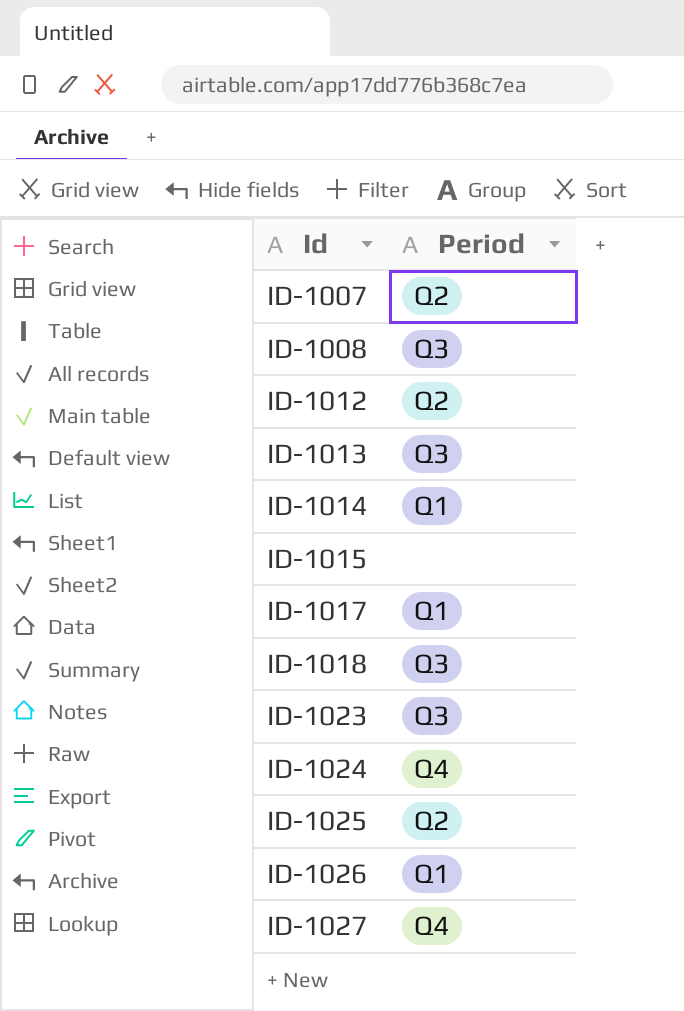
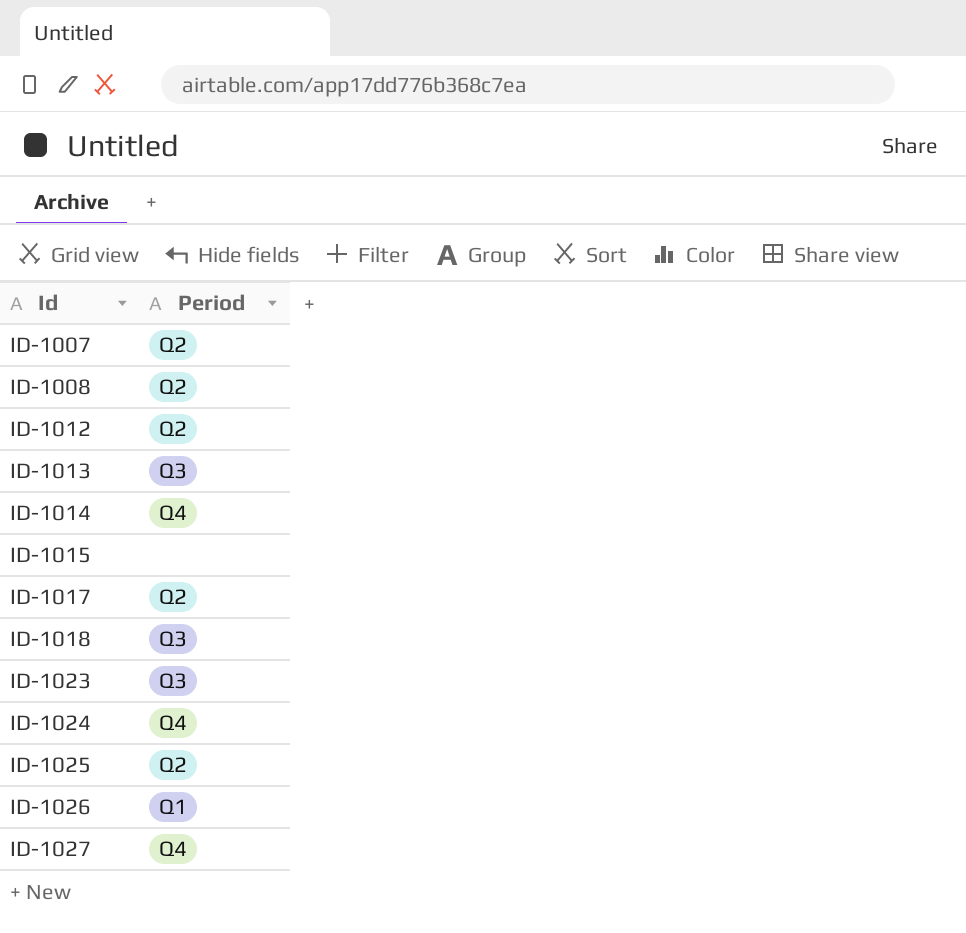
ID-1008 | Period: Q3 -> Q2
ID-1014 | Period: Q1 -> Q4
ID-1017 | Period: Q1 -> Q2

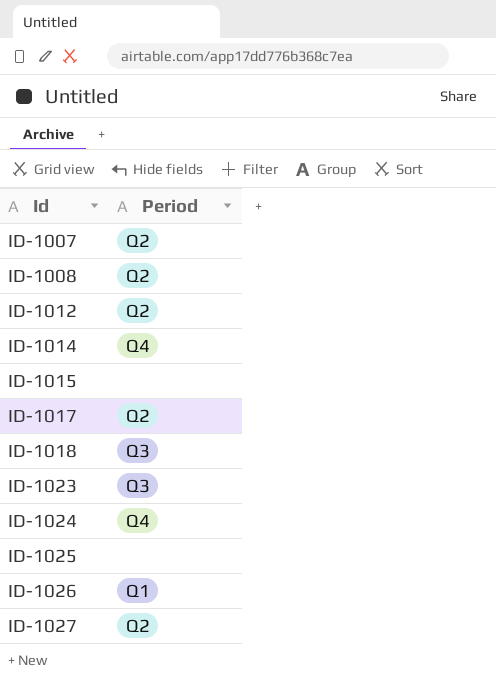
row ID-1013: Q3 -> none
ID-1025 | Period: Q2 -> none
ID-1027 | Period: Q4 -> Q2

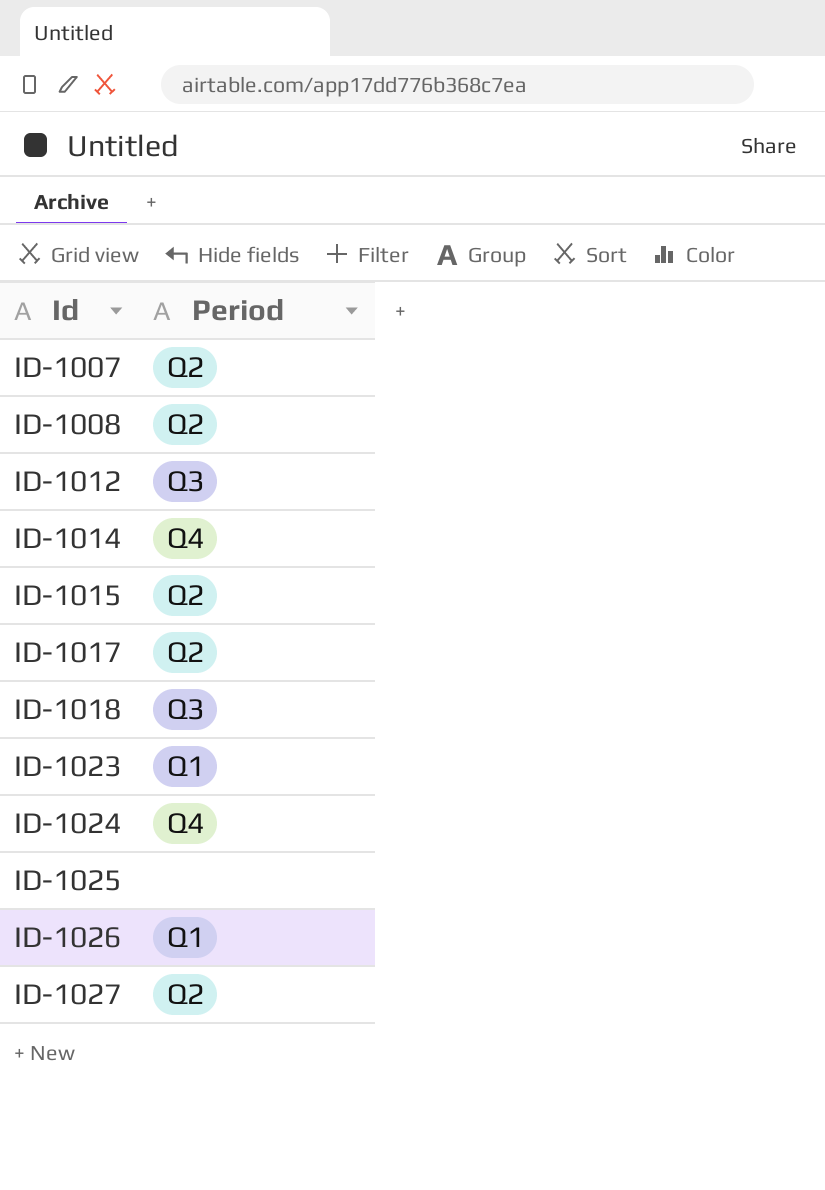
ID-1012 | Period: Q2 -> Q3
ID-1015 | Period: none -> Q2
ID-1023 | Period: Q3 -> Q1

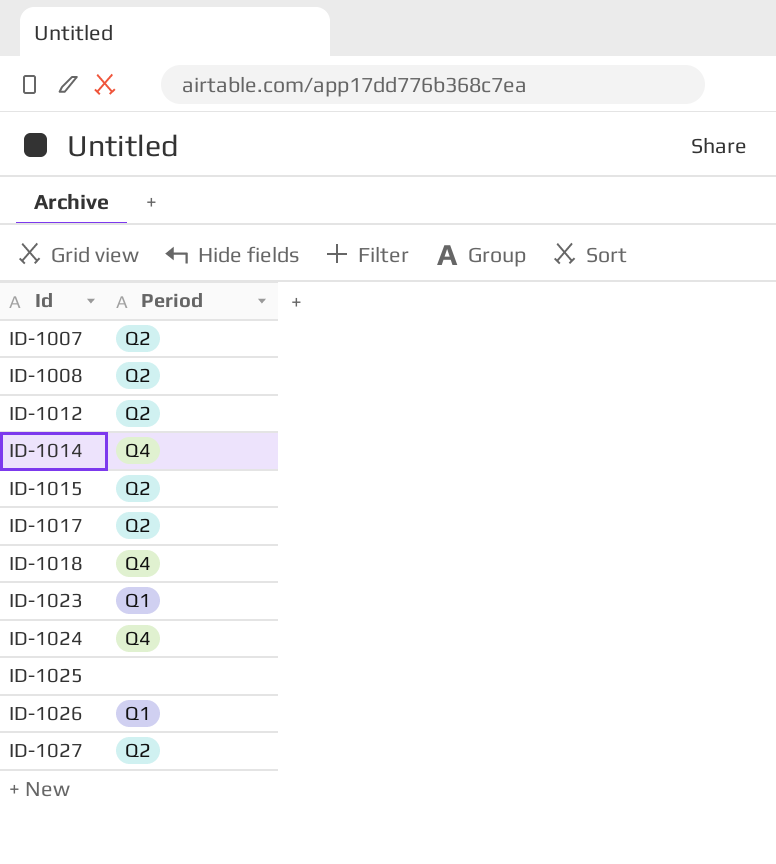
ID-1012 | Period: Q3 -> Q2
ID-1018 | Period: Q3 -> Q4

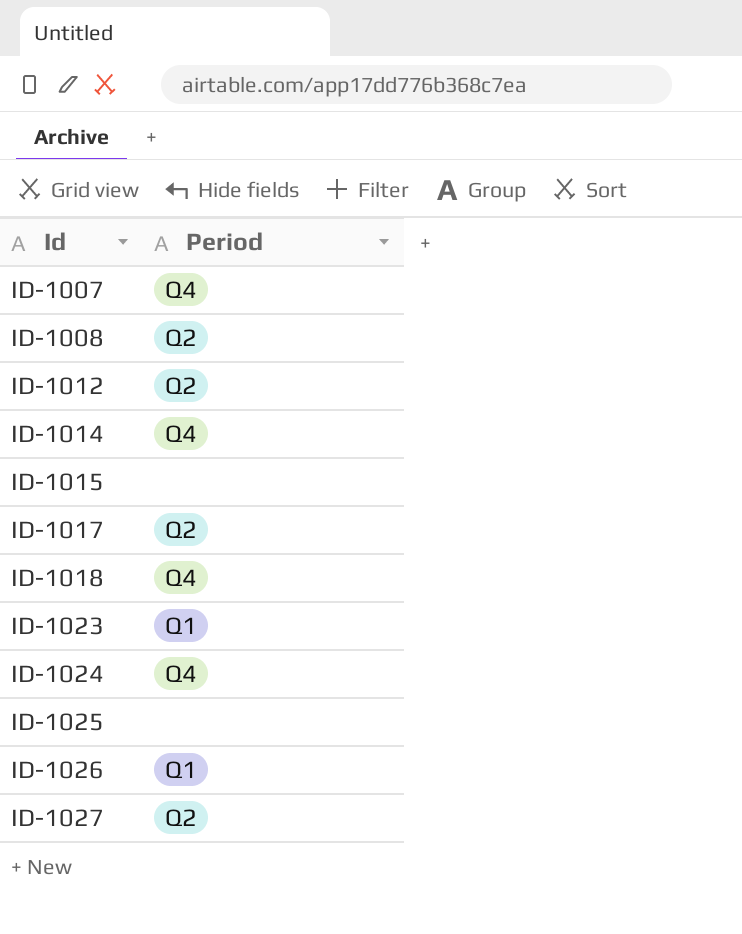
ID-1007 | Period: Q2 -> Q4
ID-1015 | Period: Q2 -> none

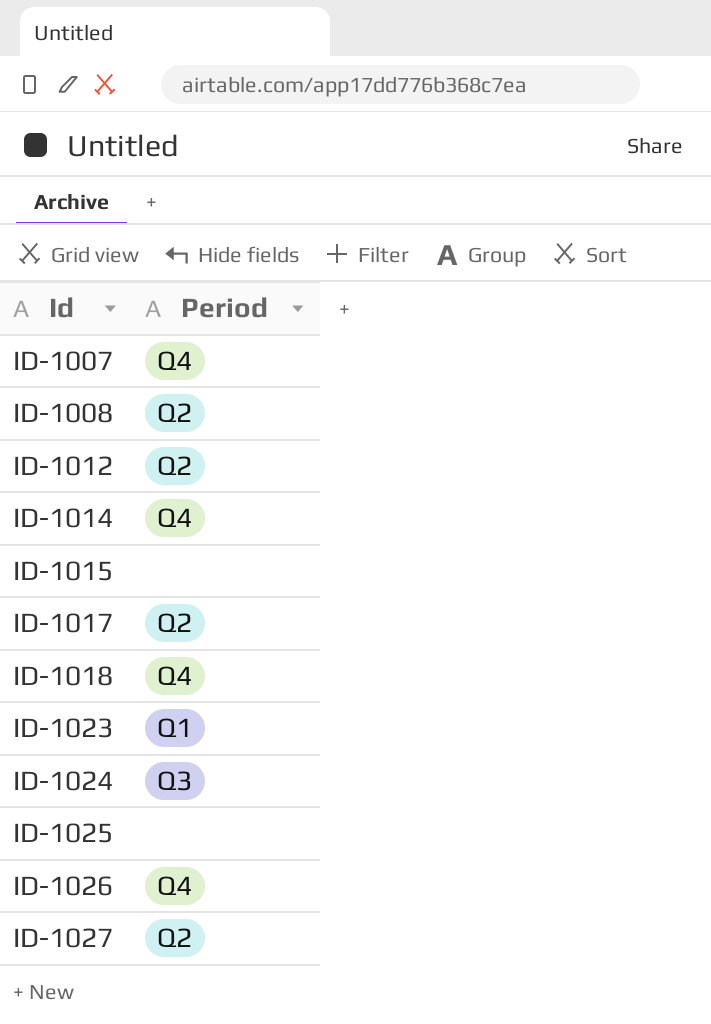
ID-1024 | Period: Q4 -> Q3
ID-1026 | Period: Q1 -> Q4

